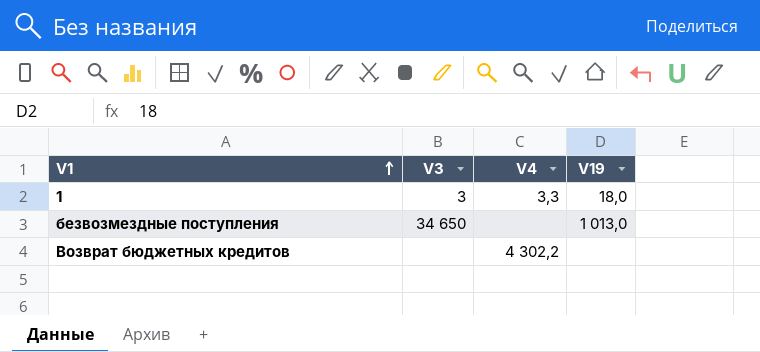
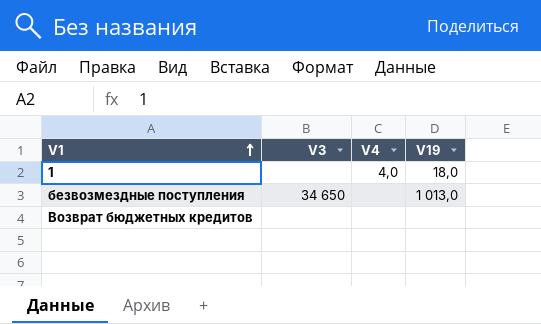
1 | V3: 3 -> none
1 | V4: 3,3 -> 4,0
Возврат бюджетных кредитов | V4: 4 302,2 -> none

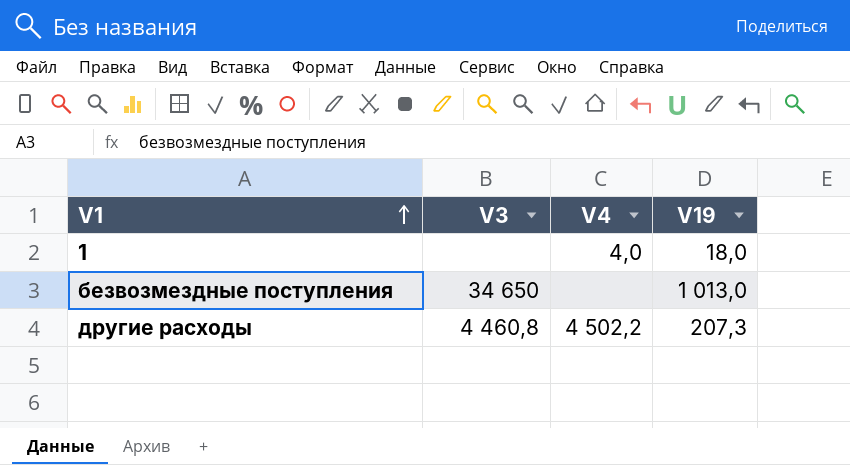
row Возврат бюджетных кредитов: none | none | none -> none
row другие расходы: none -> 4 460,8 | 4 502,2 | 207,3

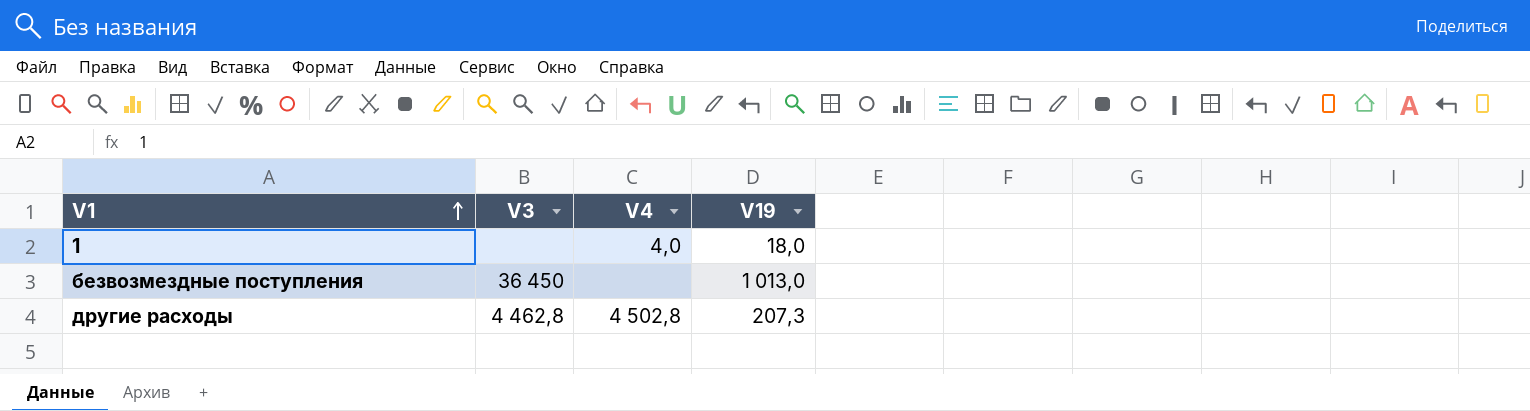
безвозмездные поступления | V3: 34 650 -> 36 450
другие расходы | V3: 4 460,8 -> 4 462,8
другие расходы | V4: 4 502,2 -> 4 502,8

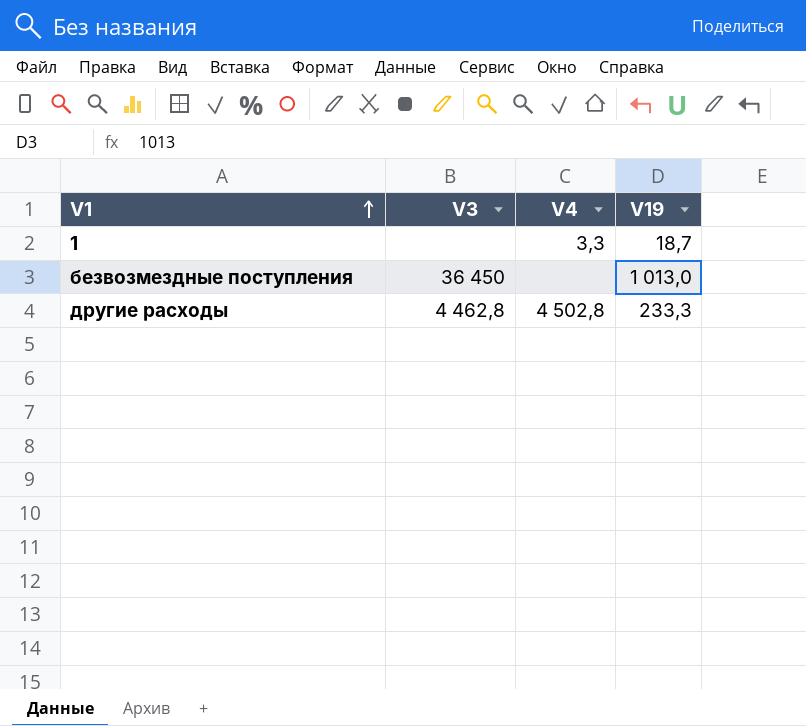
1 | V4: 4,0 -> 3,3
1 | V19: 18,0 -> 18,7
другие расходы | V19: 207,3 -> 233,3

